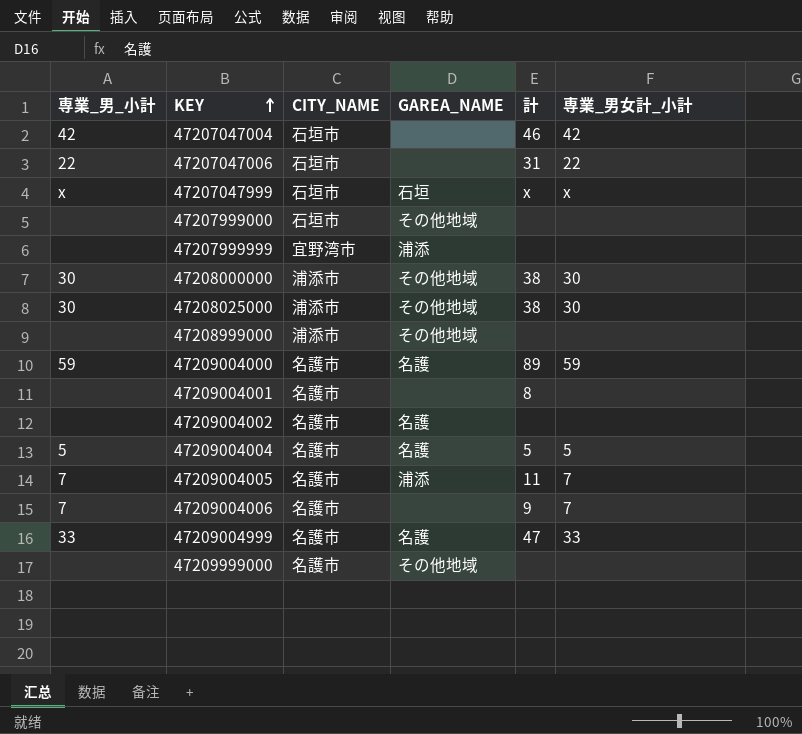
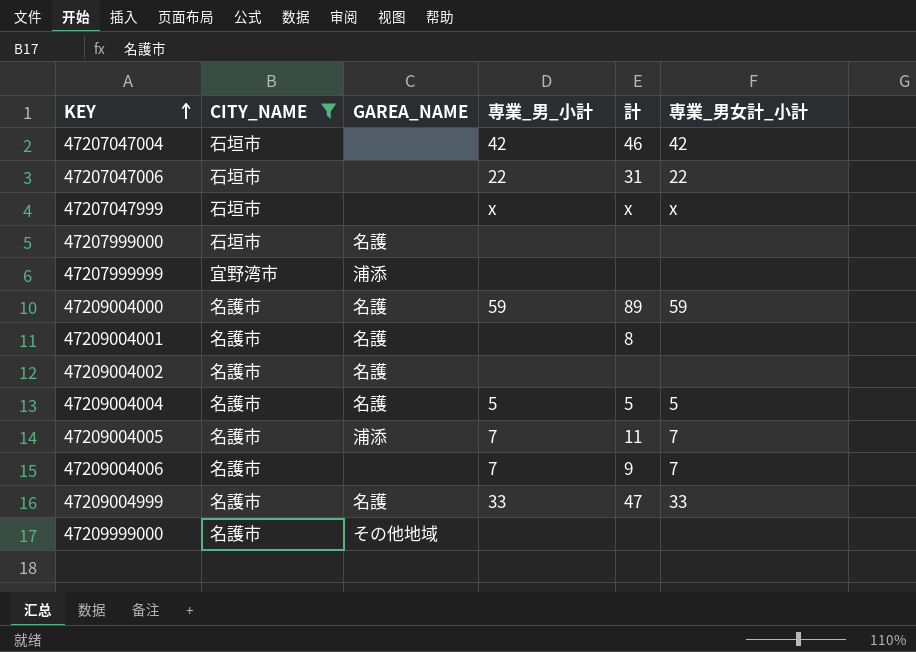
filter: none -> CITY_NAME != 浦添市
column 専業_男_小計 | position: 1 -> 4
47207047999 | GAREA_NAME: 石垣 -> none
47207999000 | GAREA_NAME: その他地域 -> 名護
47209004001 | GAREA_NAME: none -> 名護

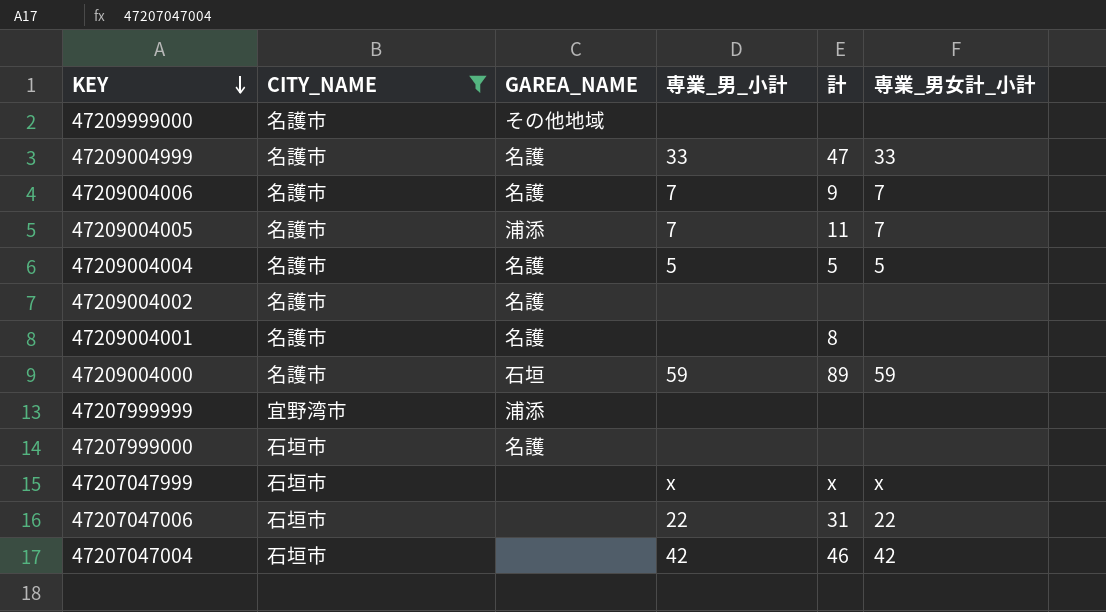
row order: KEY ascending -> KEY descending
47209004006 | GAREA_NAME: none -> 名護
47209004000 | GAREA_NAME: 名護 -> 石垣

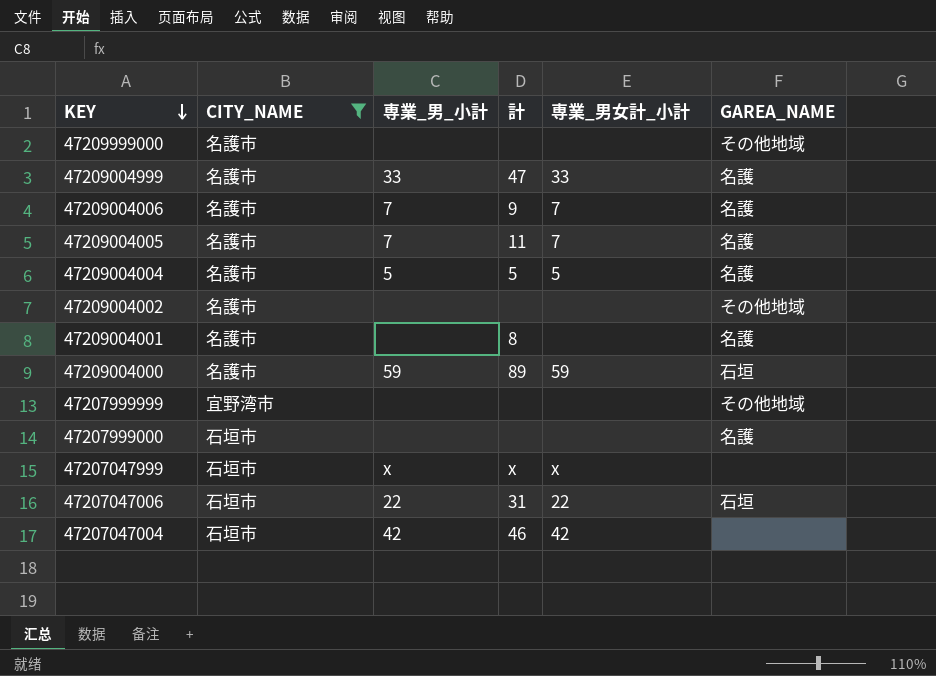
column GAREA_NAME | position: 3 -> 6
47209004005 | GAREA_NAME: 浦添 -> 名護
47209004002 | GAREA_NAME: 名護 -> その他地域
47207999999 | GAREA_NAME: 浦添 -> その他地域
47207047006 | GAREA_NAME: none -> 石垣

